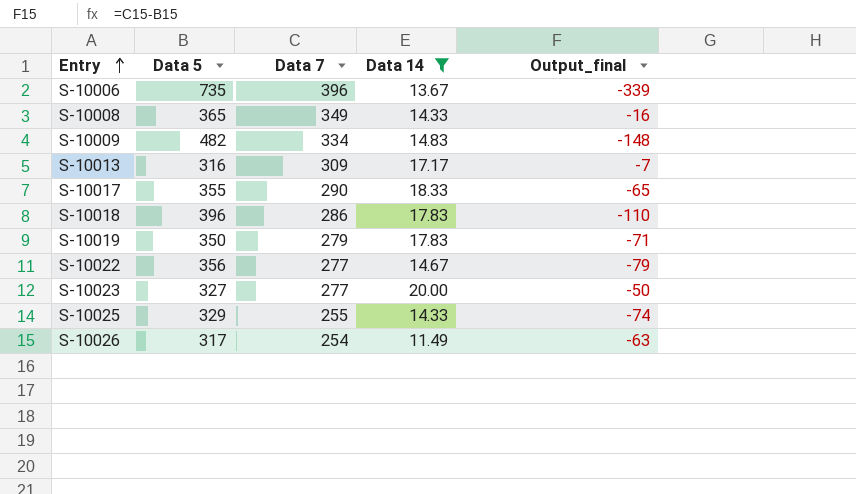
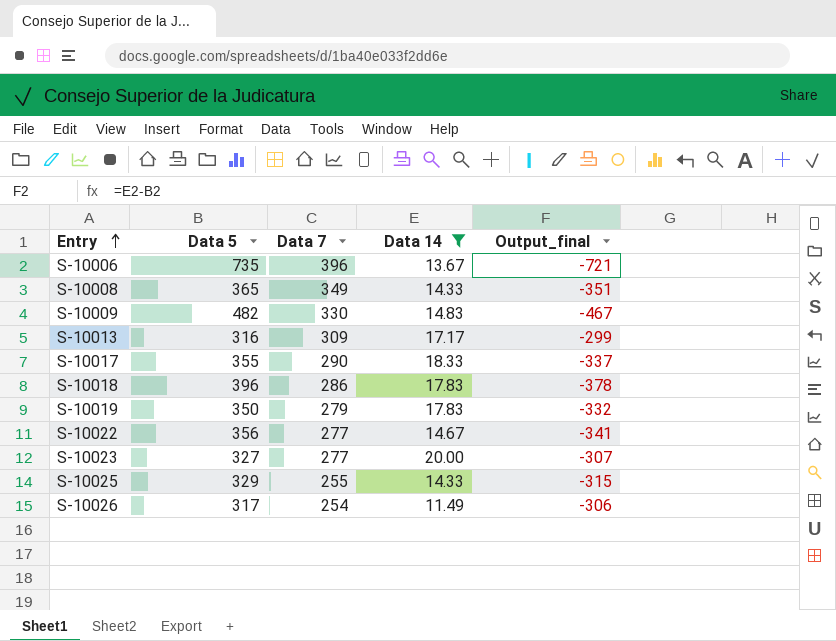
column Output_final | formula: [Data 7] - [Data 5] -> [Data 14] - [Data 5]
S-10009 | Data 7: 334 -> 330

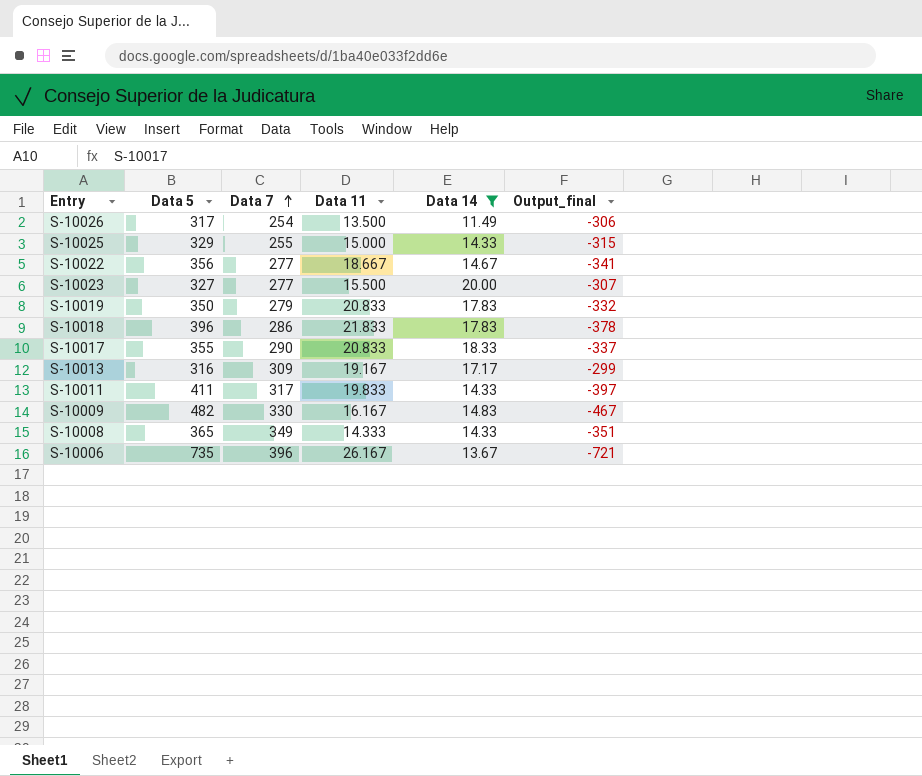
row order: Entry ascending -> Data 7 ascending
column Data 11 | position: none -> 4
row S-10011: none -> 411 | 317 | 19.833 | 14.33 | -397

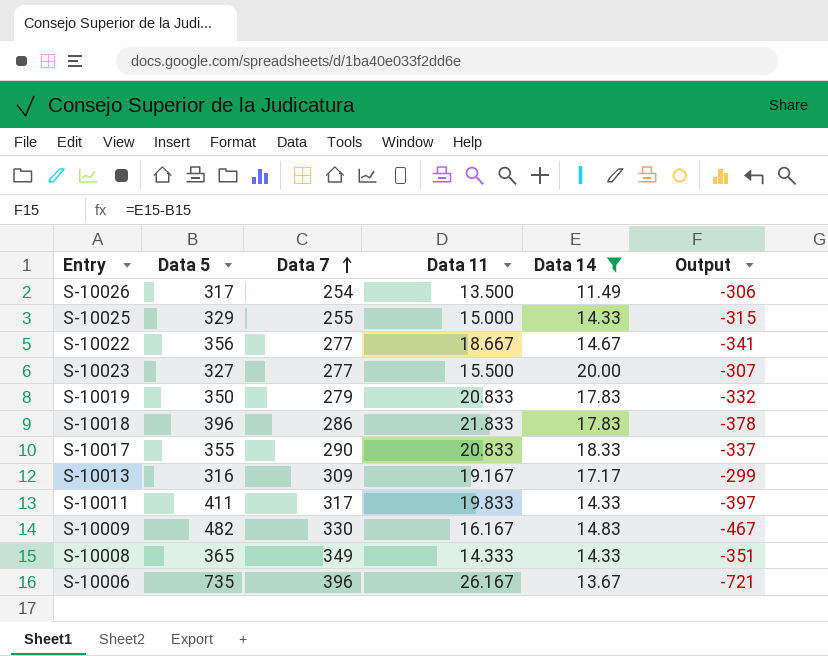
column name: Output_final -> Output

